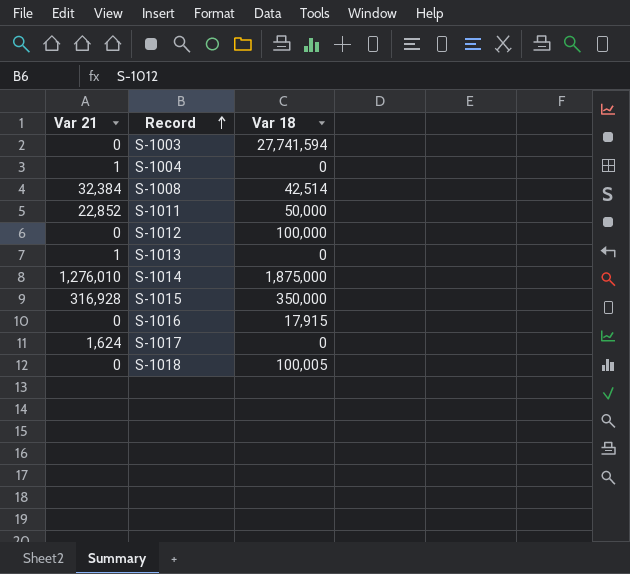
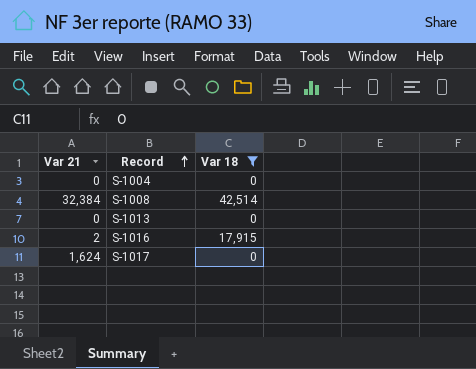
filter: none -> Var 18 <= 42,514
S-1004 | Var 21: 1 -> 0
S-1013 | Var 21: 1 -> 0
S-1016 | Var 21: 0 -> 2

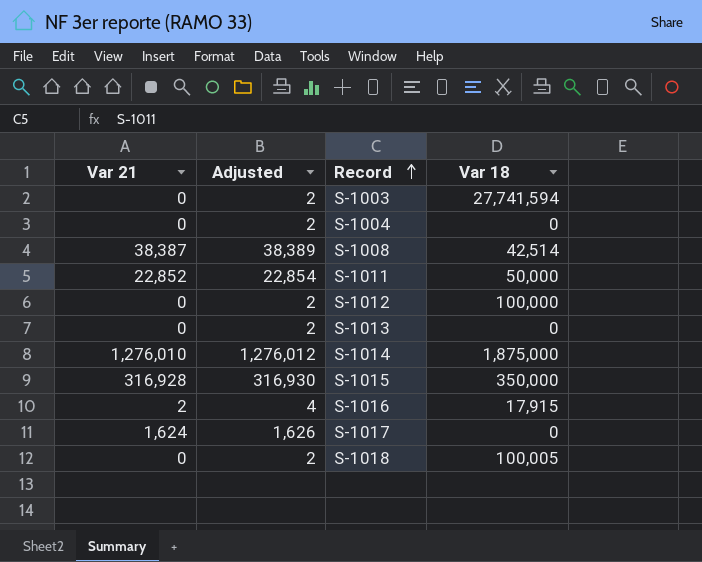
filter: Var 18 <= 42,514 -> none
column Adjusted | formula: none -> [Var 21] + 2
S-1008 | Var 21: 32,384 -> 38,387

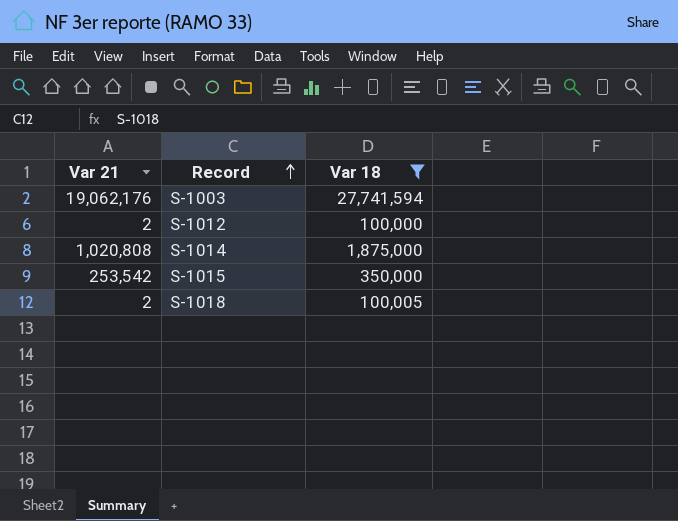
filter: none -> Var 18 >= 100,000
column Adjusted | formula: [Var 21] + 2 -> none
S-1003 | Var 21: 0 -> 19,062,176
S-1012 | Var 21: 0 -> 2
S-1014 | Var 21: 1,276,010 -> 1,020,808
S-1015 | Var 21: 316,928 -> 253,542
S-1018 | Var 21: 0 -> 2

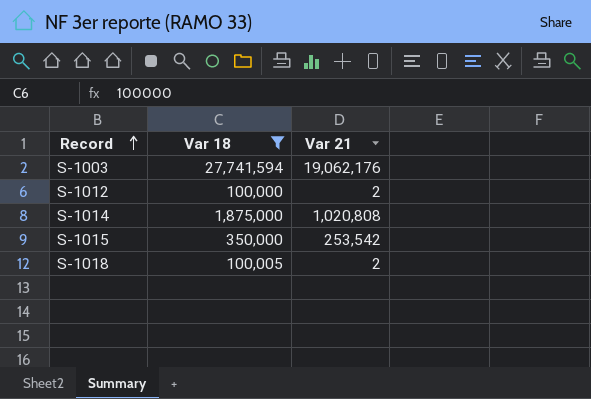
column Var 21 | position: 1 -> 3

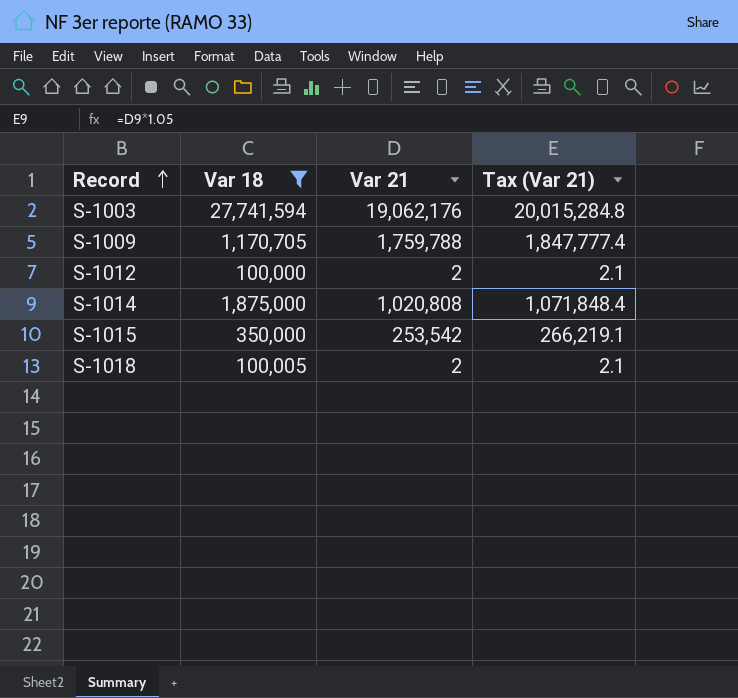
column Tax (Var 21) | formula: none -> [Var 21] * 1.05
row S-1009: none -> 1,170,705 | 1,759,788 | 1,847,777.4

